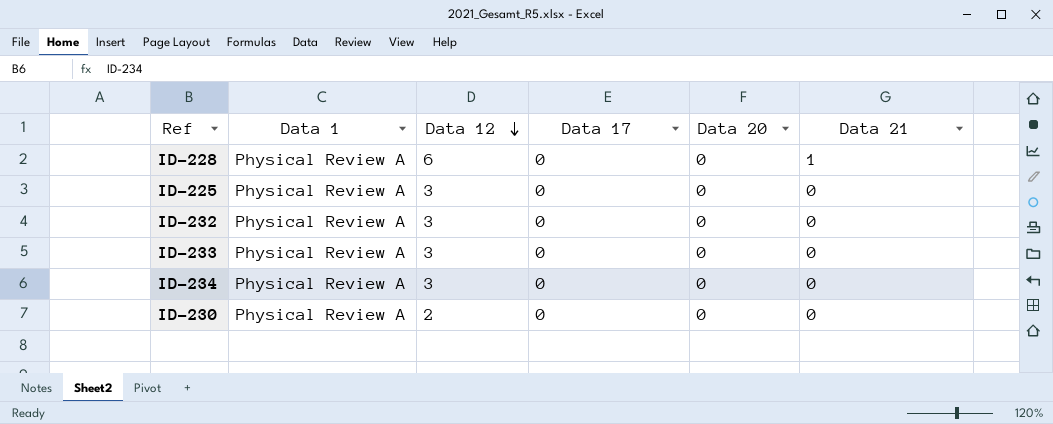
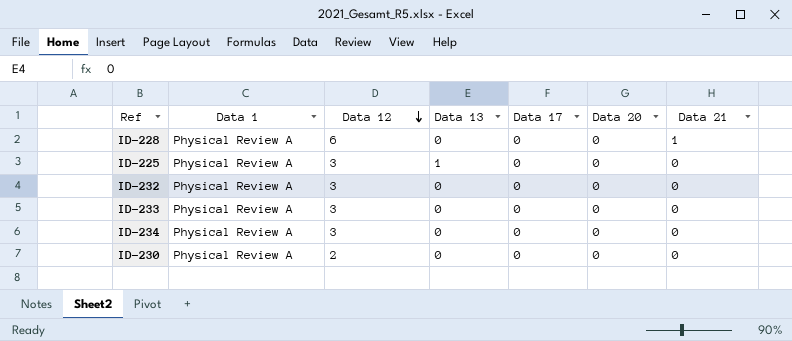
column Data 13 | position: none -> 4

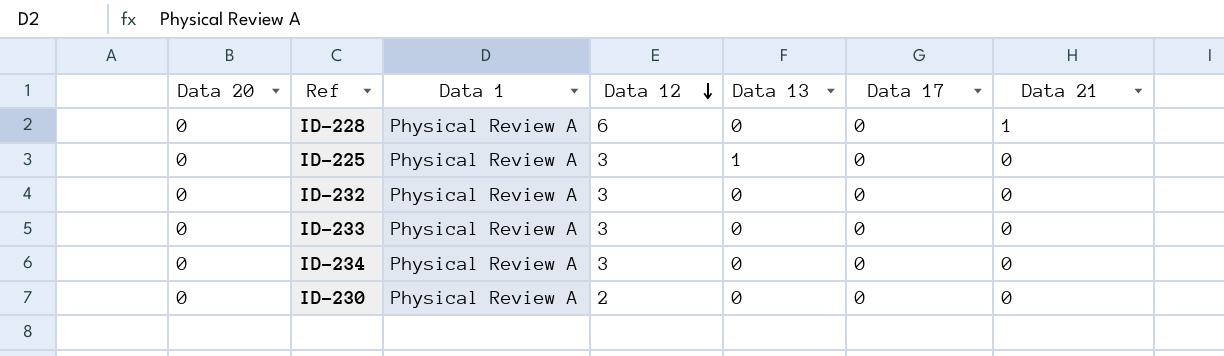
column Data 20 | position: 6 -> 1

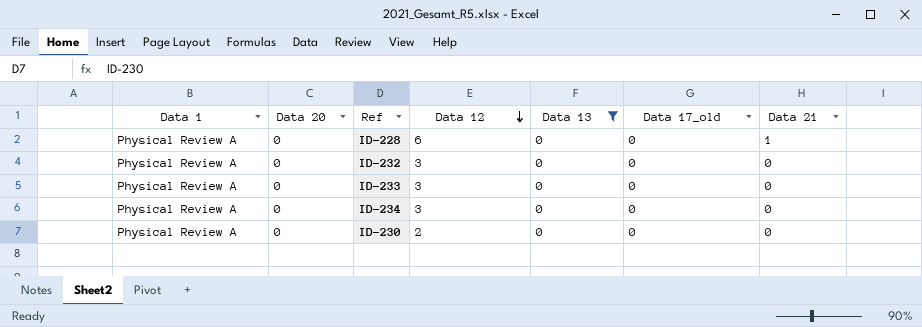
filter: none -> Data 13 = 0
column Data 1 | position: 3 -> 1
column name: Data 17 -> Data 17_old

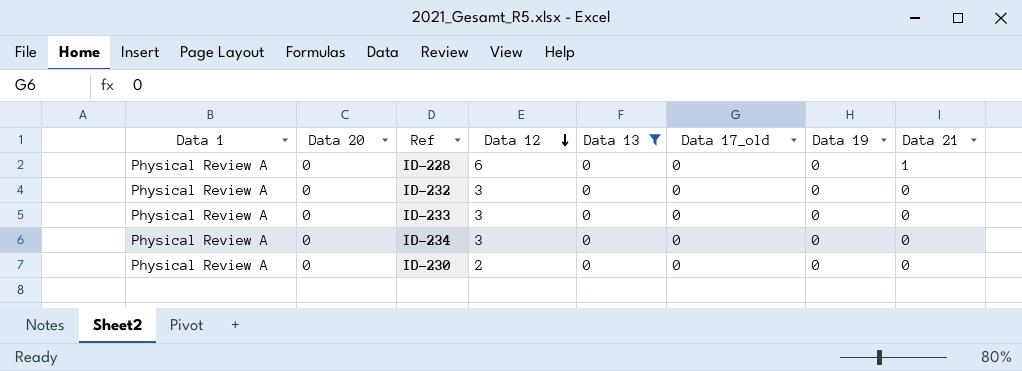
column Data 19 | position: none -> 7

